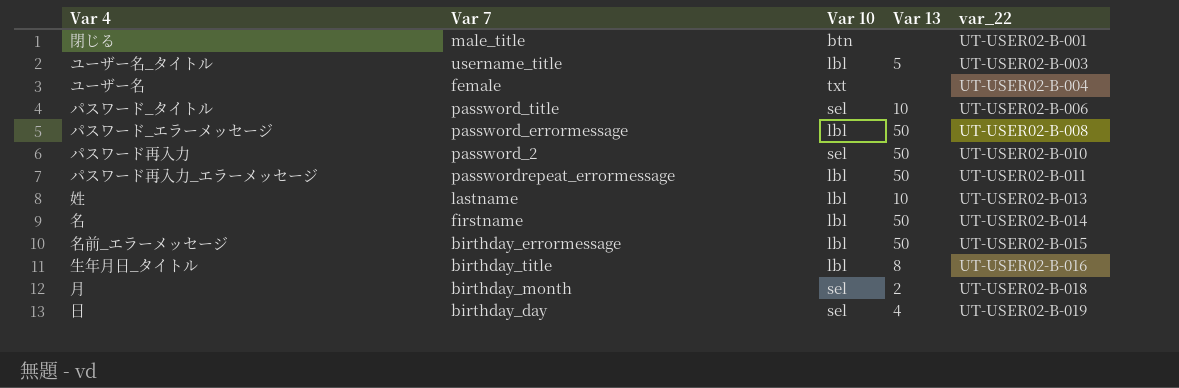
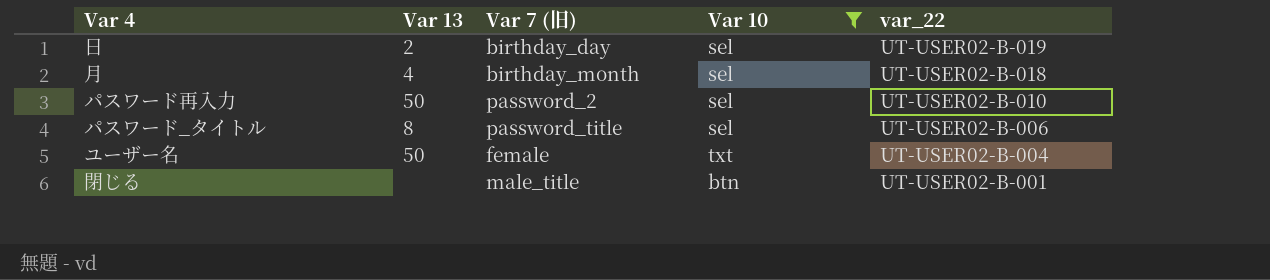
filter: none -> Var 10 != lbl
row order: var_22 ascending -> var_22 descending
column Var 13 | position: 4 -> 2
column name: Var 7 -> Var 7 (旧)
日 | Var 13: 4 -> 2
月 | Var 13: 2 -> 4
パスワード_タイトル | Var 13: 10 -> 8
ユーザー名 | Var 13: none -> 50

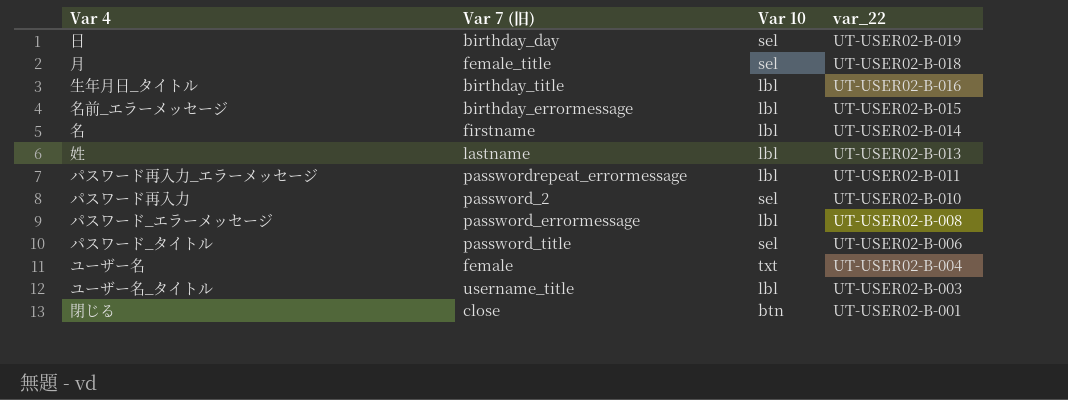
filter: Var 10 != lbl -> none
column Var 13 | position: 2 -> none
月 | Var 7 (旧): birthday_month -> female_title
閉じる | Var 7 (旧): male_title -> close

